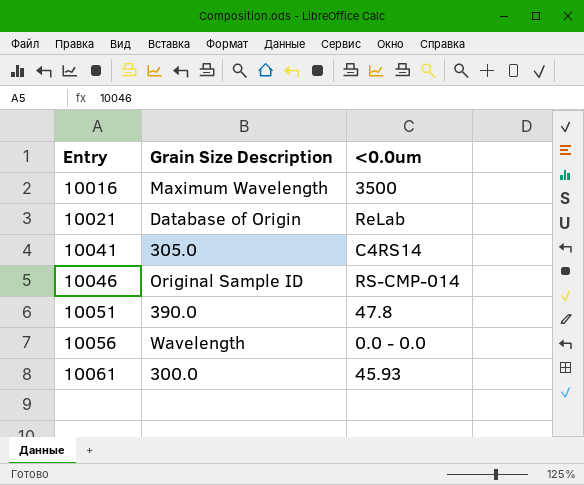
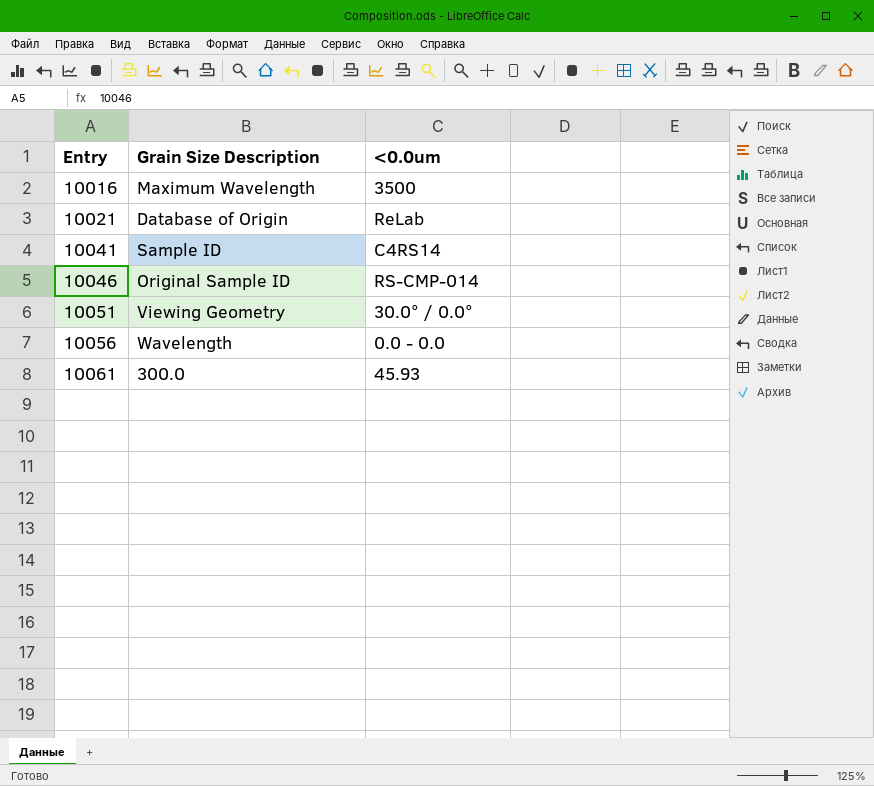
10041 | Grain Size Description: 305.0 -> Sample ID
10051 | Grain Size Description: 390.0 -> Viewing Geometry
10051 | <0.0um: 47.8 -> 30.0° / 0.0°

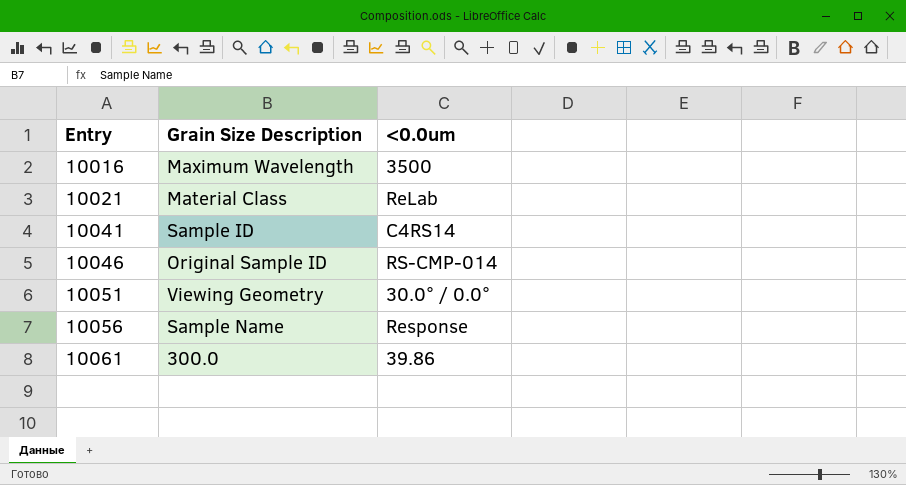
10021 | Grain Size Description: Database of Origin -> Material Class
10056 | Grain Size Description: Wavelength -> Sample Name
10056 | <0.0um: 0.0 - 0.0 -> Response
10061 | <0.0um: 45.93 -> 39.86

